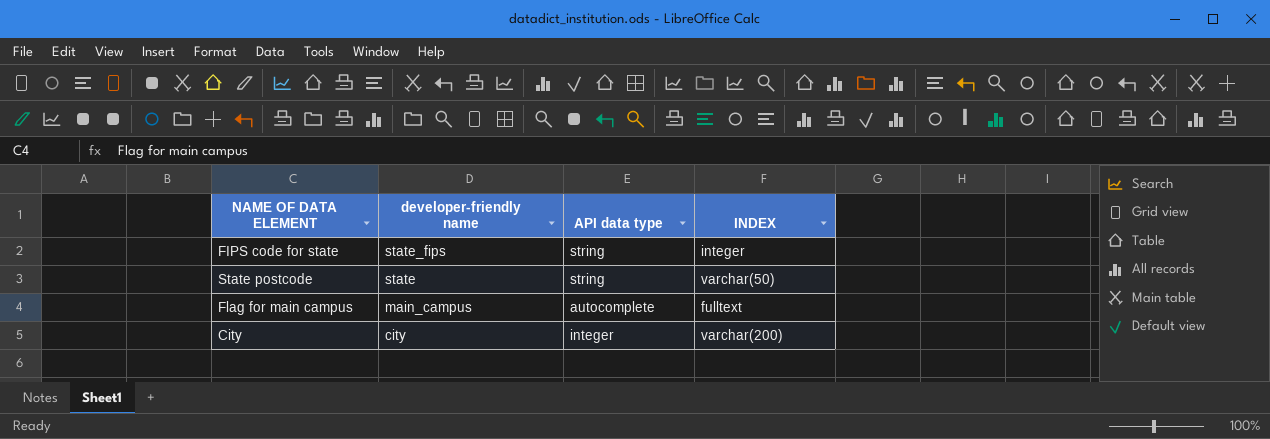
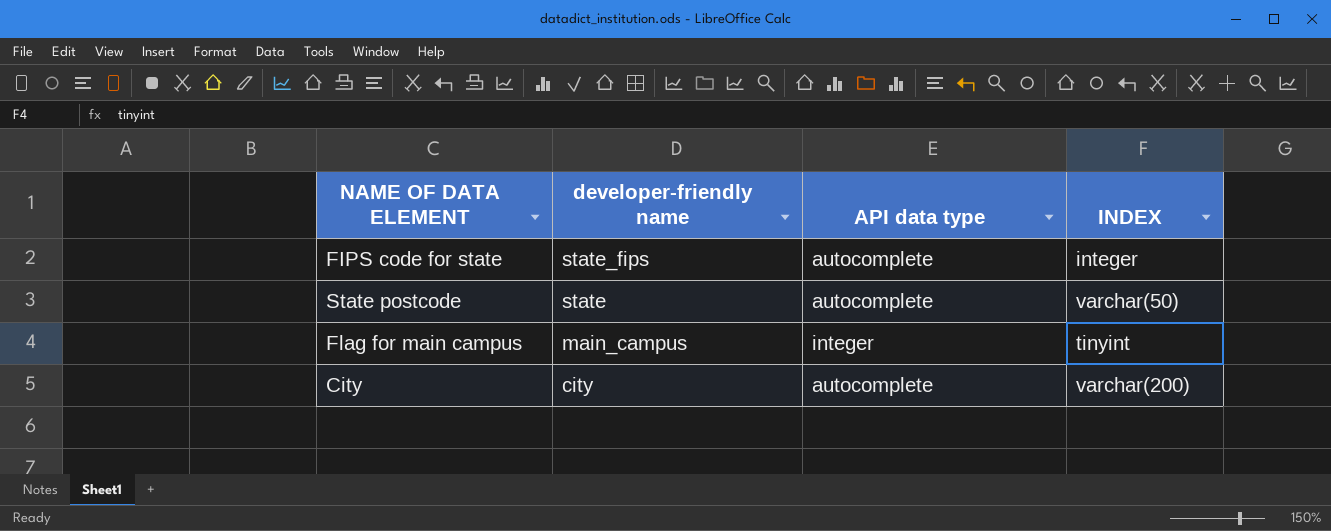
FIPS code for state | API data type: string -> autocomplete
State postcode | API data type: string -> autocomplete
Flag for main campus | API data type: autocomplete -> integer
Flag for main campus | INDEX: fulltext -> tinyint
City | API data type: integer -> autocomplete

